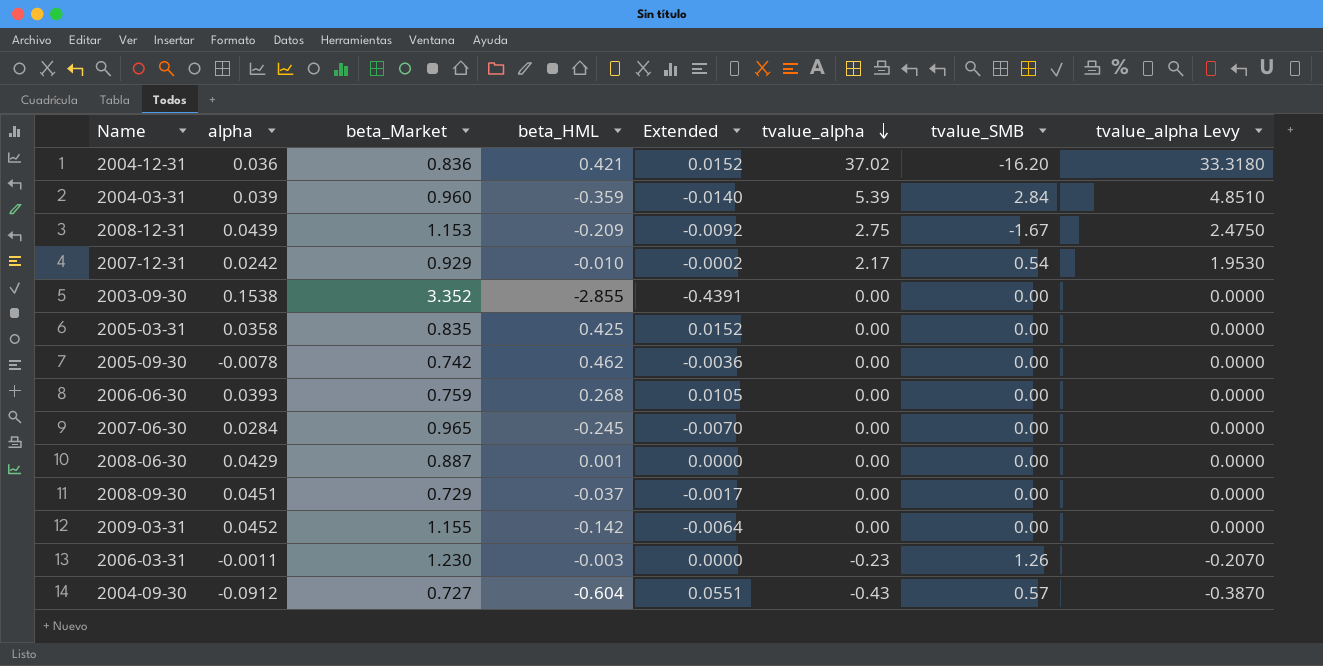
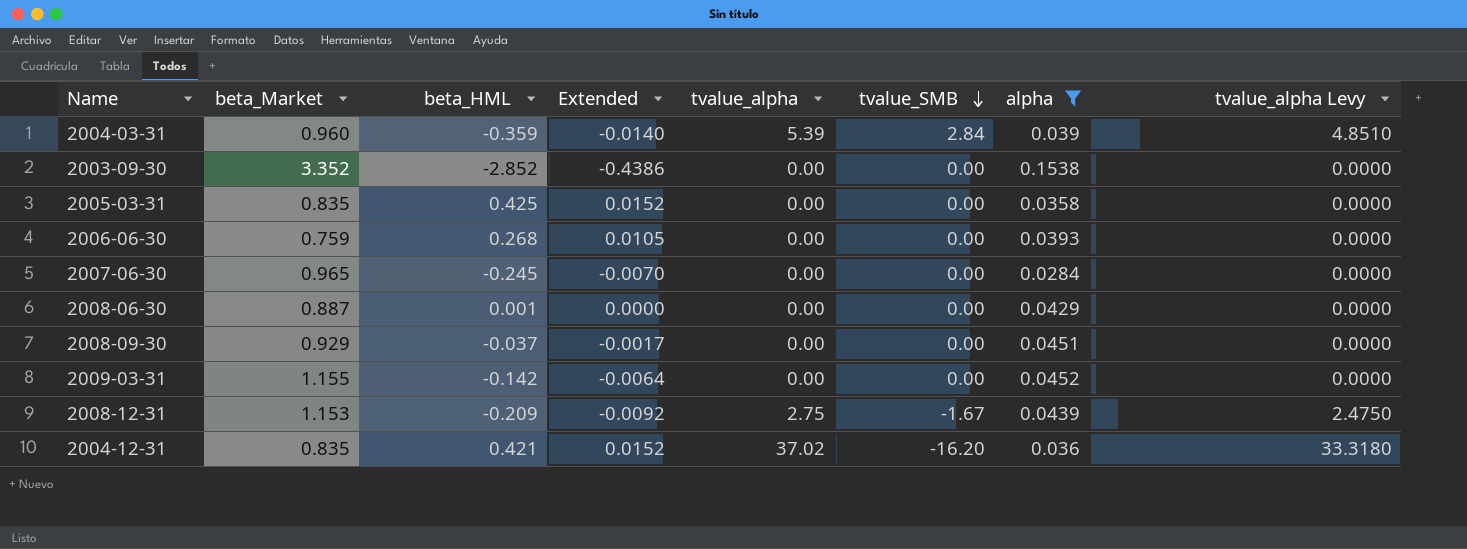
filter: none -> alpha >= 0.0284
row order: tvalue_alpha descending -> tvalue_SMB descending
column alpha | position: 2 -> 7
2003-09-30 | beta_HML: -2.855 -> -2.852
2003-09-30 | Extended: -0.4391 -> -0.4386
2008-09-30 | beta_Market: 0.729 -> 0.929
2004-12-31 | beta_Market: 0.836 -> 0.835

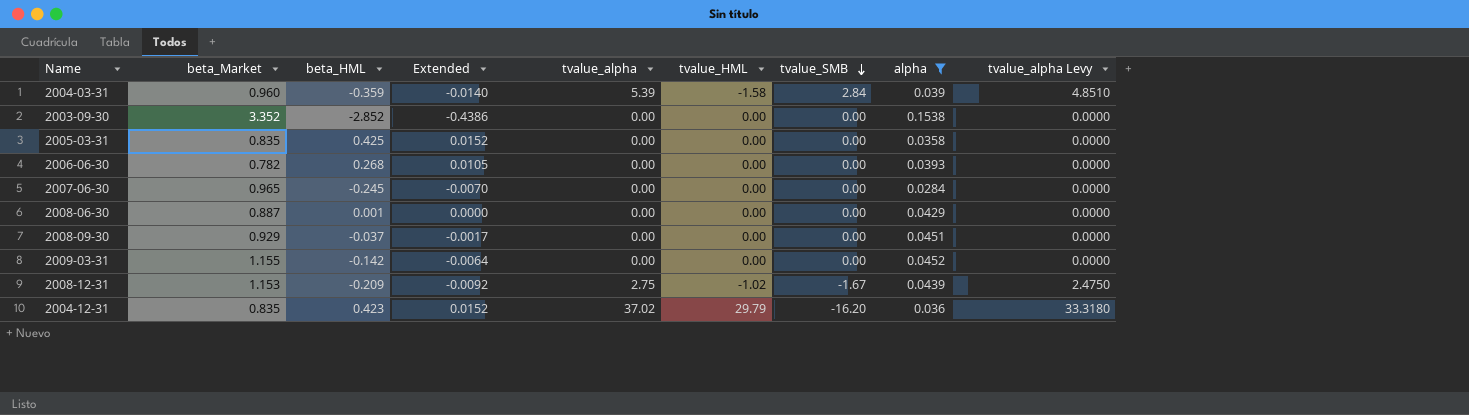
column tvalue_HML | position: none -> 6
2006-06-30 | beta_Market: 0.759 -> 0.782
2004-12-31 | beta_HML: 0.421 -> 0.423

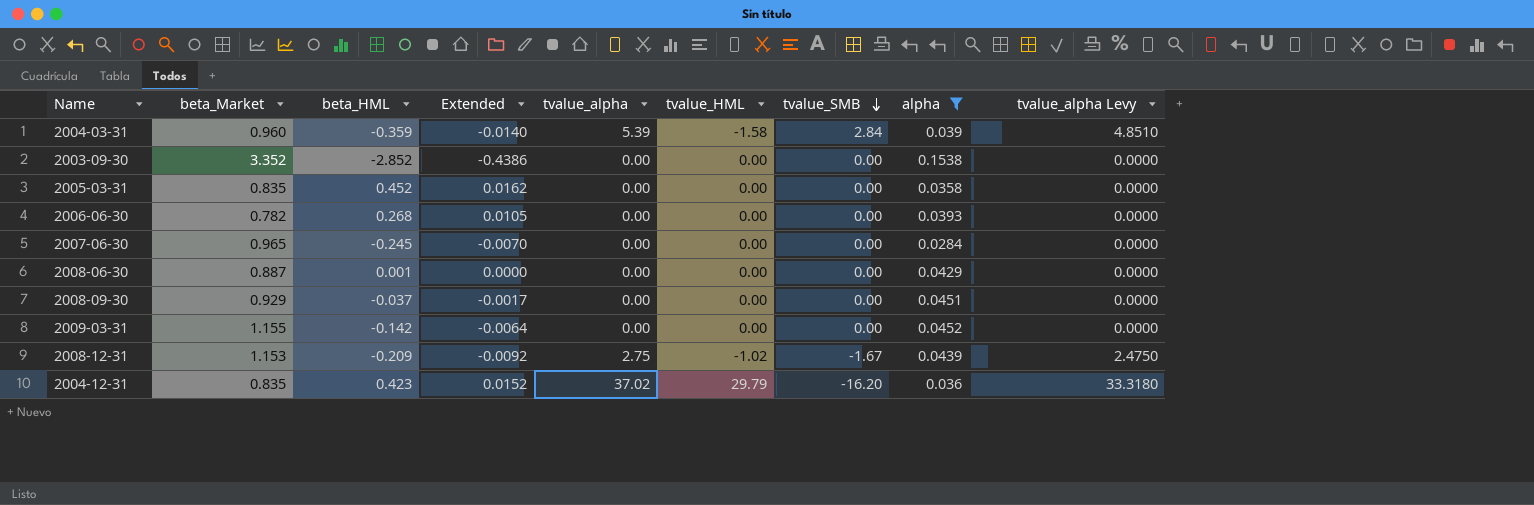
2005-03-31 | beta_HML: 0.425 -> 0.452
2005-03-31 | Extended: 0.0152 -> 0.0162

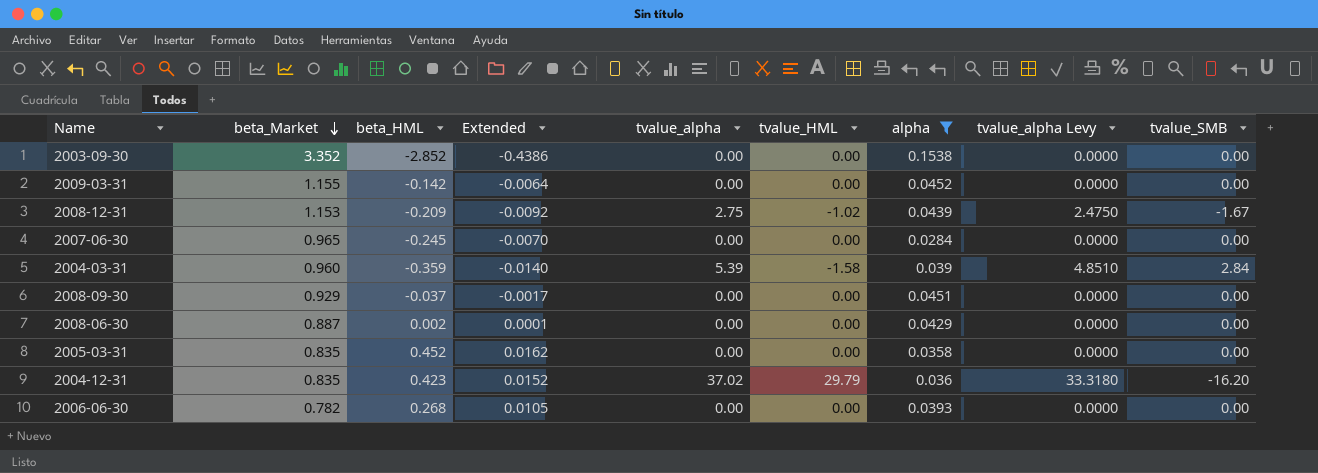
row order: tvalue_SMB descending -> beta_Market descending
column tvalue_SMB | position: 7 -> 9
2008-06-30 | beta_HML: 0.001 -> 0.002
2008-06-30 | Extended: 0.0000 -> 0.0001

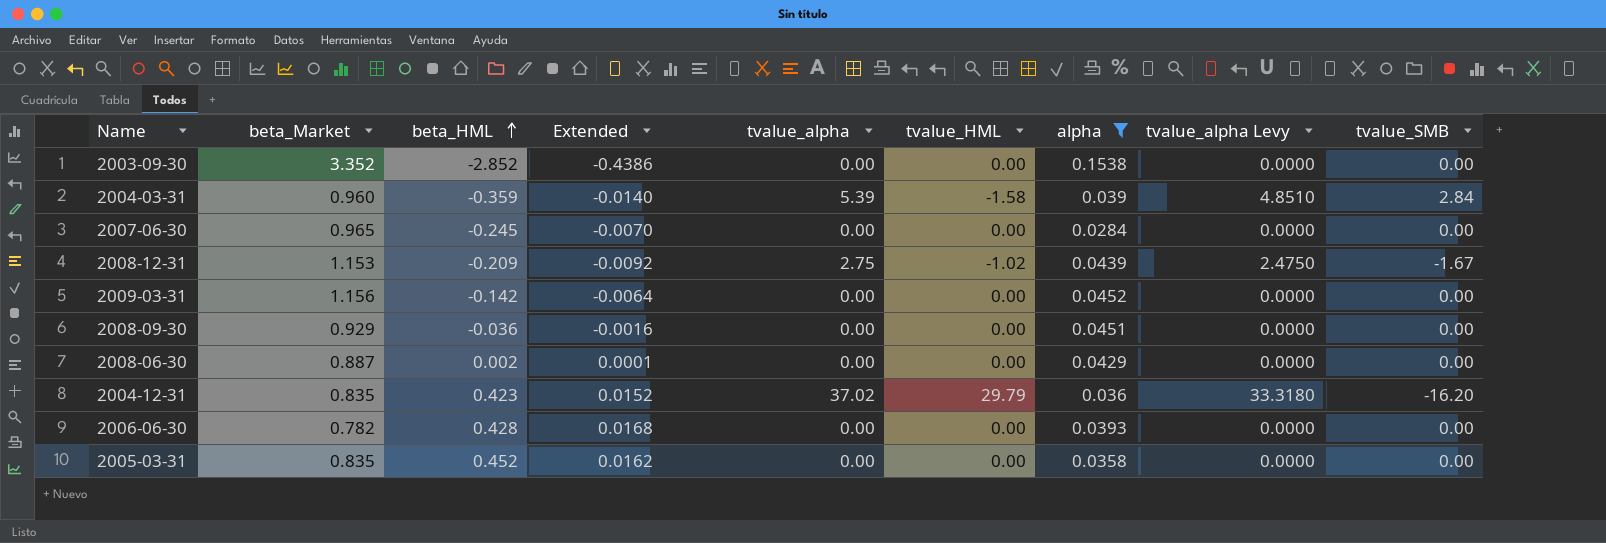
row order: beta_Market descending -> beta_HML ascending
2009-03-31 | beta_Market: 1.155 -> 1.156
2008-09-30 | beta_HML: -0.037 -> -0.036
2008-09-30 | Extended: -0.0017 -> -0.0016
2006-06-30 | beta_HML: 0.268 -> 0.428
2006-06-30 | Extended: 0.0105 -> 0.0168

